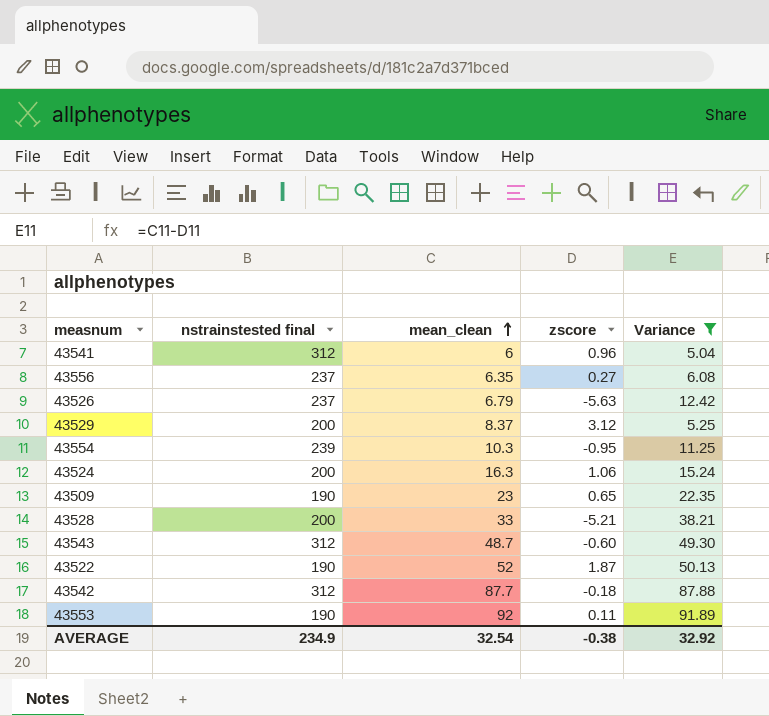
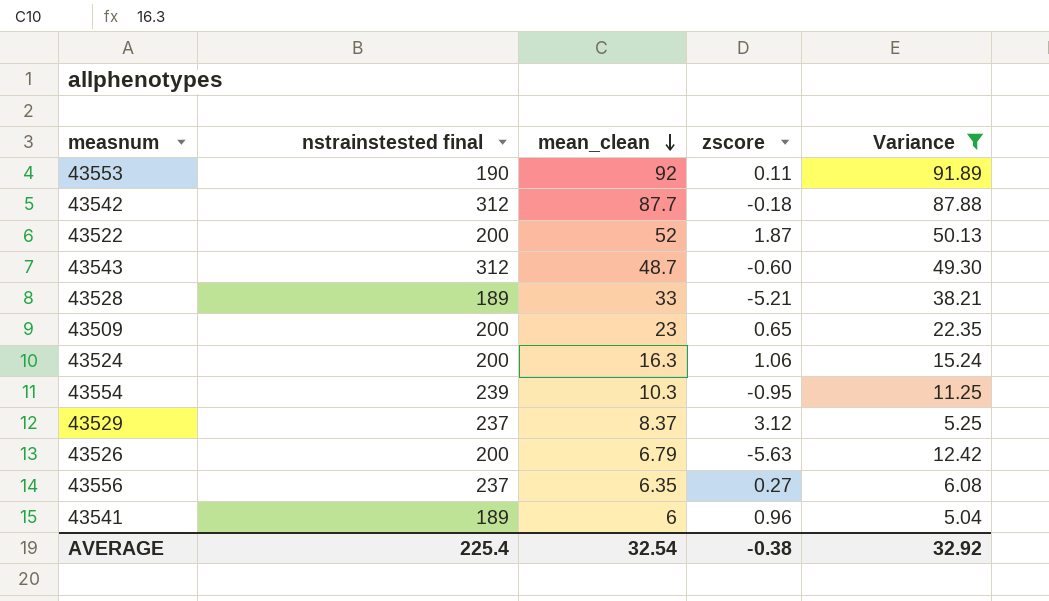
row order: mean_clean ascending -> mean_clean descending
43522 | nstrainstested final: 190 -> 200
43528 | nstrainstested final: 200 -> 189
43509 | nstrainstested final: 190 -> 200
43529 | nstrainstested final: 200 -> 237
43526 | nstrainstested final: 237 -> 200
43541 | nstrainstested final: 312 -> 189
AVERAGE | nstrainstested final: 234.9 -> 225.4

